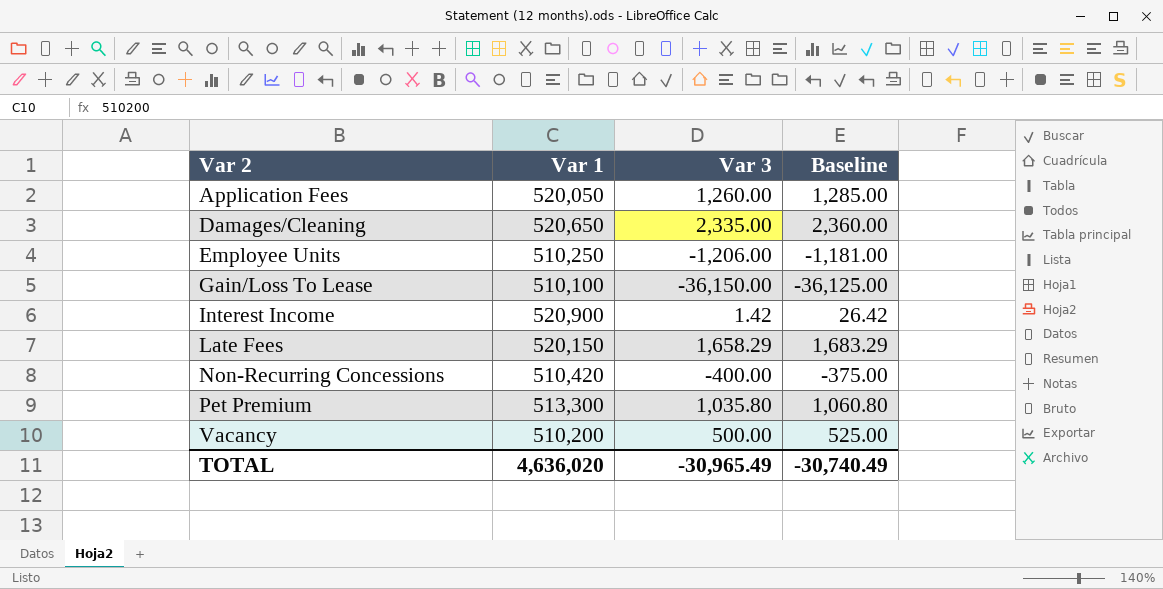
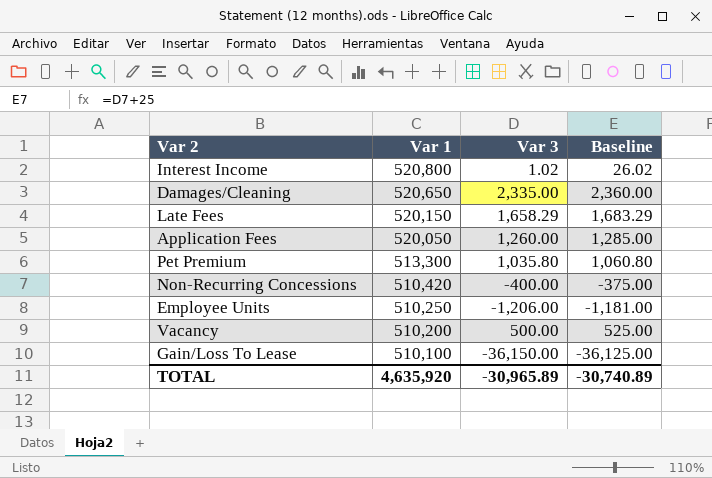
row order: Var 2 ascending -> Var 1 descending
Interest Income | Var 1: 520,900 -> 520,800
Interest Income | Var 3: 1.42 -> 1.02
Interest Income | Baseline: 26.42 -> 26.02
TOTAL | Var 1: 4,636,020 -> 4,635,920
TOTAL | Var 3: -30,965.49 -> -30,965.89
TOTAL | Baseline: -30,740.49 -> -30,740.89

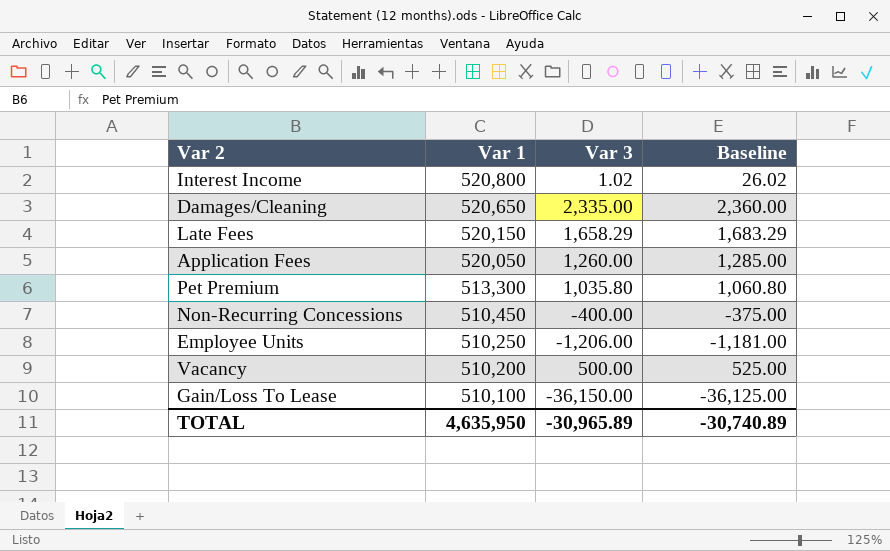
Non-Recurring Concessions | Var 1: 510,420 -> 510,450
TOTAL | Var 1: 4,635,920 -> 4,635,950

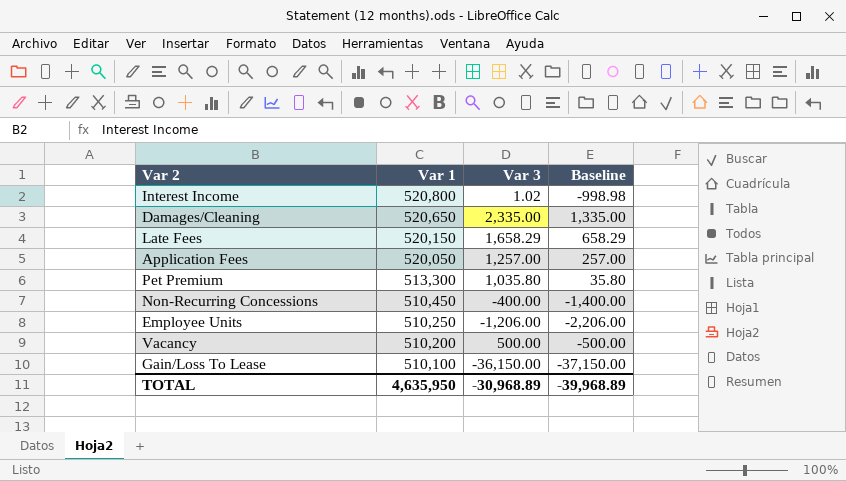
column Baseline | formula: [Var 3] + 25 -> [Var 3] - 1000
Application Fees | Var 3: 1,260.00 -> 1,257.00
TOTAL | Var 3: -30,965.89 -> -30,968.89
TOTAL | Baseline: -30,740.89 -> -39,968.89

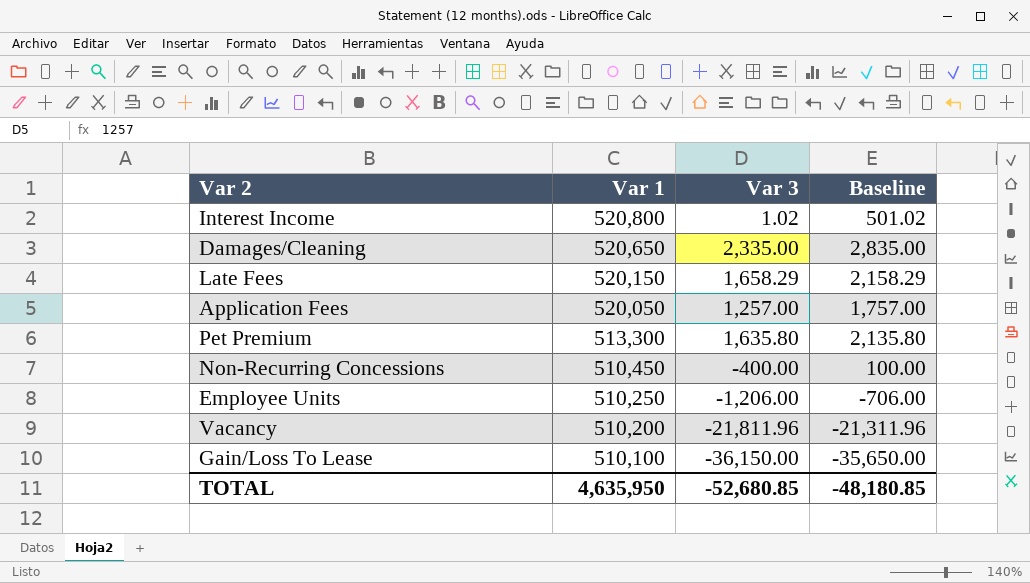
column Baseline | formula: [Var 3] - 1000 -> [Var 3] + 500
Pet Premium | Var 3: 1,035.80 -> 1,635.80
Vacancy | Var 3: 500.00 -> -21,811.96
TOTAL | Var 3: -30,968.89 -> -52,680.85
TOTAL | Baseline: -39,968.89 -> -48,180.85

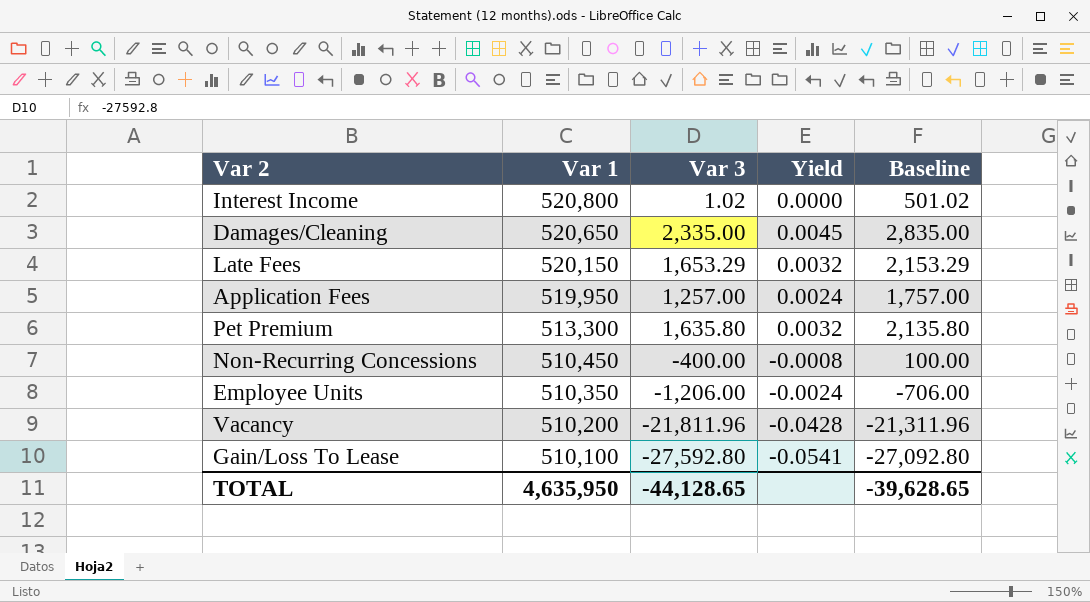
column Yield | formula: none -> [Var 3] / [Var 1]
Late Fees | Var 3: 1,658.29 -> 1,653.29
Late Fees | Baseline: 2,158.29 -> 2,153.29
Application Fees | Var 1: 520,050 -> 519,950
Employee Units | Var 1: 510,250 -> 510,350
Gain/Loss To Lease | Var 3: -36,150.00 -> -27,592.80
Gain/Loss To Lease | Baseline: -35,650.00 -> -27,092.80
TOTAL | Var 3: -52,680.85 -> -44,128.65
TOTAL | Baseline: -48,180.85 -> -39,628.65

